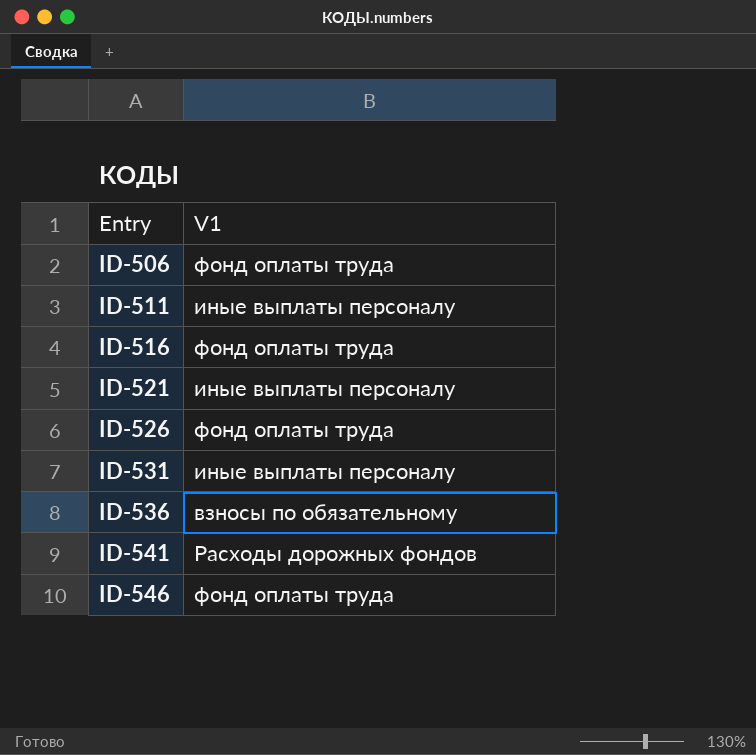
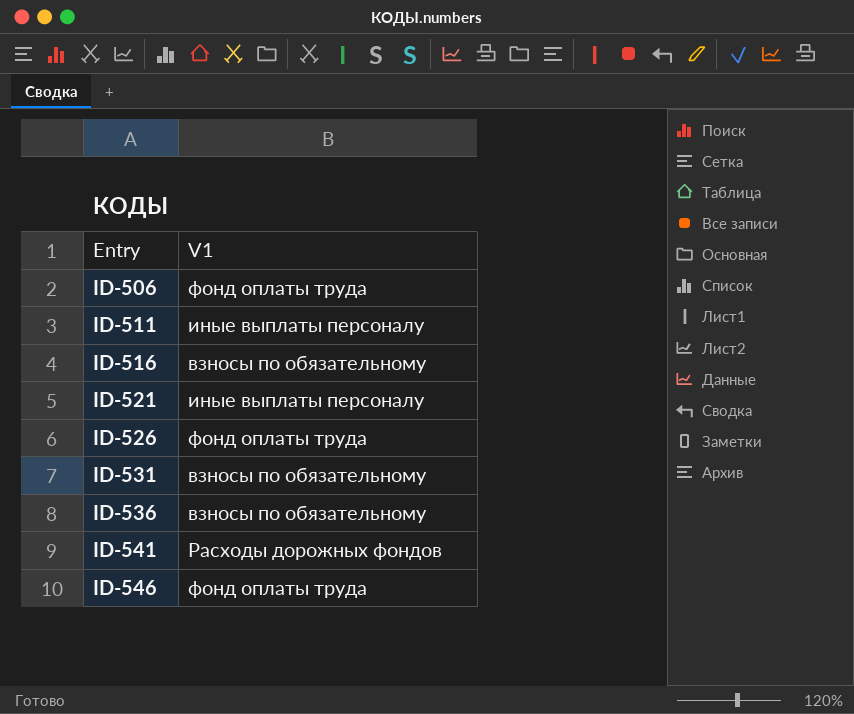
ID-516 | V1: фонд оплаты труда -> взносы по обязательному
ID-531 | V1: иные выплаты персоналу -> взносы по обязательному

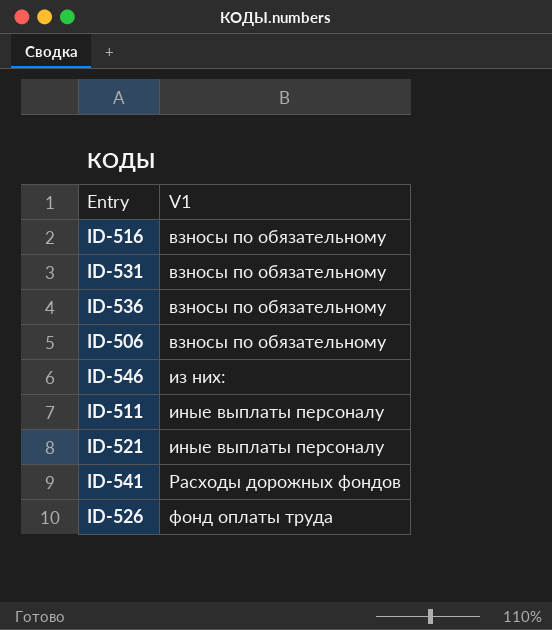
row order: Entry ascending -> V1 ascending
ID-506 | V1: фонд оплаты труда -> взносы по обязательному
ID-546 | V1: фонд оплаты труда -> из них:

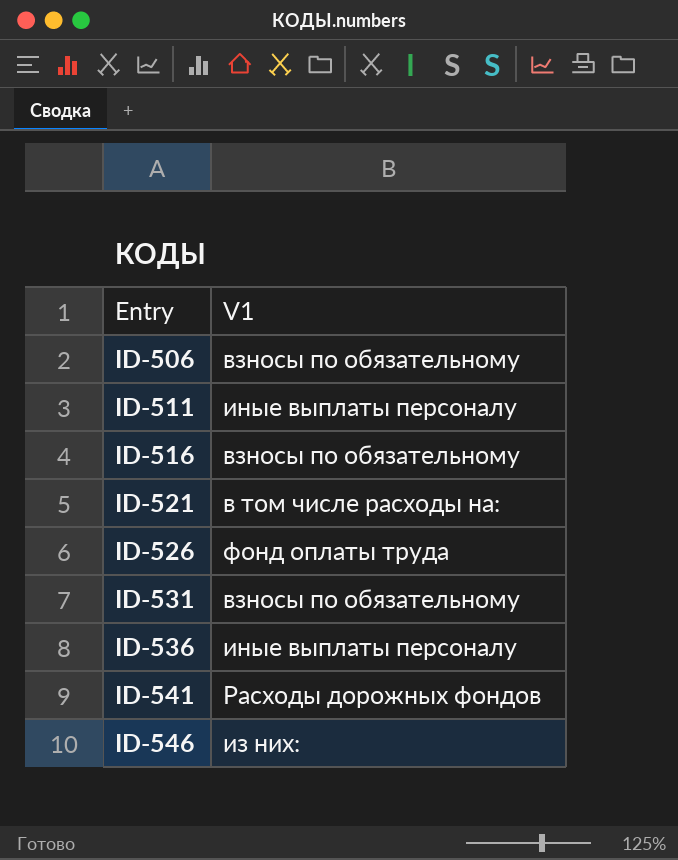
row order: V1 ascending -> Entry ascending
ID-521 | V1: иные выплаты персоналу -> в том числе расходы на:
ID-536 | V1: взносы по обязательному -> иные выплаты персоналу

